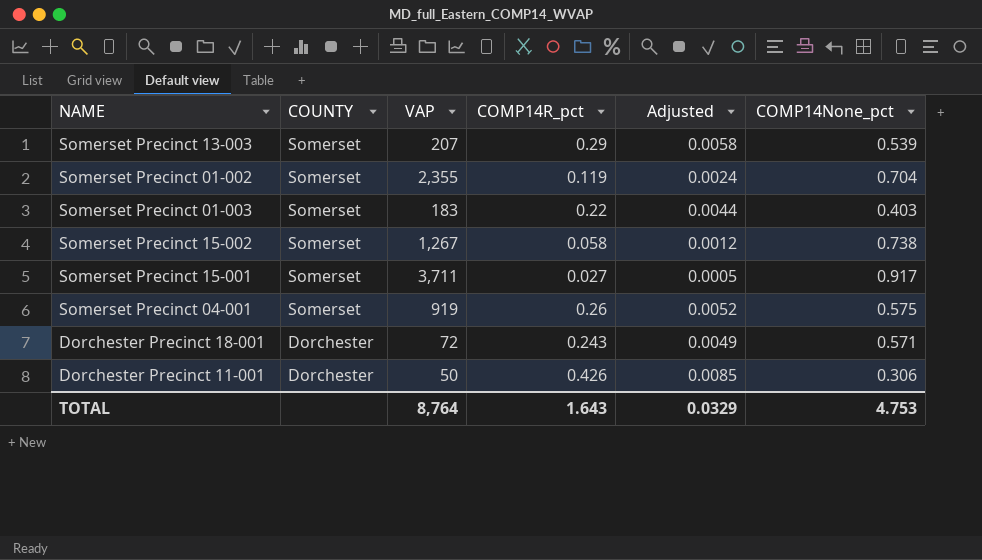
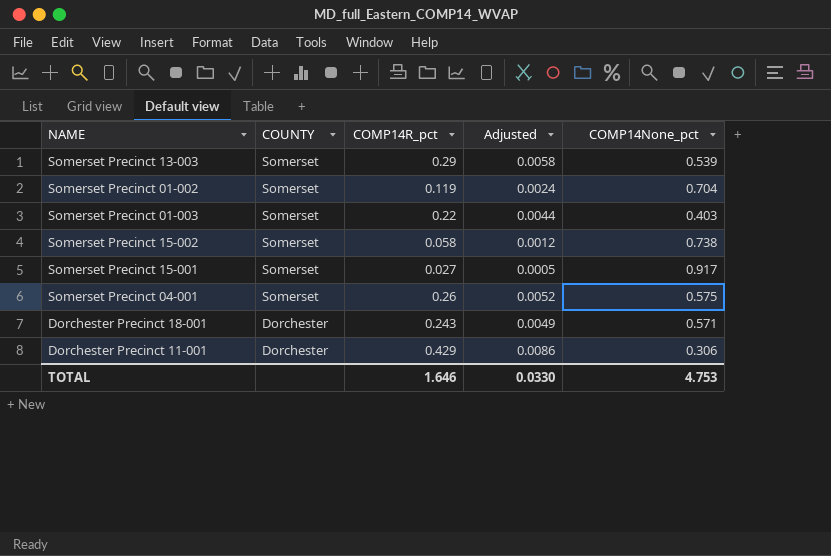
column VAP | position: 3 -> none
Dorchester Precinct 11-001 | COMP14R_pct: 0.426 -> 0.429
Dorchester Precinct 11-001 | Adjusted: 0.0085 -> 0.0086
TOTAL | COMP14R_pct: 1.643 -> 1.646
TOTAL | Adjusted: 0.0329 -> 0.0330

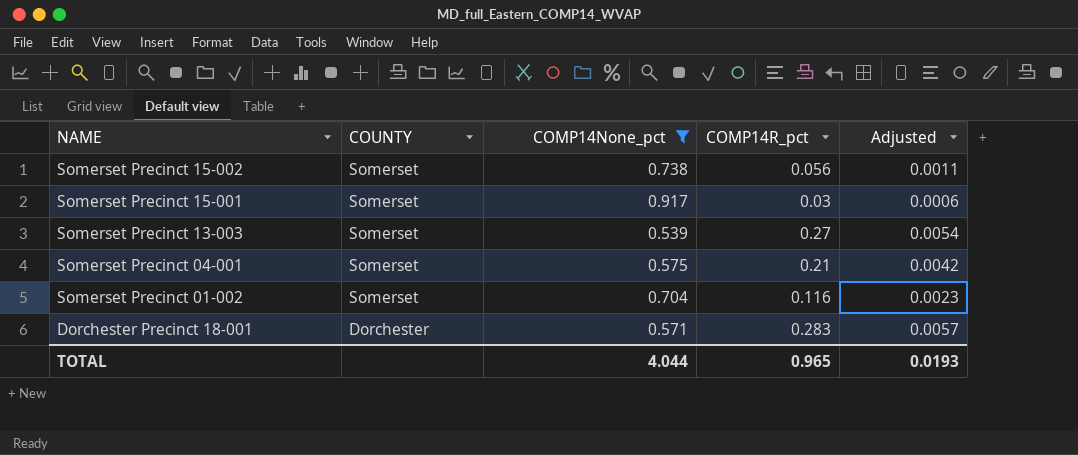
filter: none -> COMP14None_pct >= 0.539
row order: COUNTY descending -> NAME descending
column COMP14None_pct | position: 5 -> 3
Somerset Precinct 15-002 | COMP14R_pct: 0.058 -> 0.056
Somerset Precinct 15-002 | Adjusted: 0.0012 -> 0.0011
Somerset Precinct 15-001 | COMP14R_pct: 0.027 -> 0.03
Somerset Precinct 15-001 | Adjusted: 0.0005 -> 0.0006
Somerset Precinct 13-003 | COMP14R_pct: 0.29 -> 0.27
Somerset Precinct 13-003 | Adjusted: 0.0058 -> 0.0054
Somerset Precinct 04-001 | COMP14R_pct: 0.26 -> 0.21
Somerset Precinct 04-001 | Adjusted: 0.0052 -> 0.0042
Somerset Precinct 01-002 | COMP14R_pct: 0.119 -> 0.116
Somerset Precinct 01-002 | Adjusted: 0.0024 -> 0.0023
Dorchester Precinct 18-001 | COMP14R_pct: 0.243 -> 0.283
Dorchester Precinct 18-001 | Adjusted: 0.0049 -> 0.0057
TOTAL | COMP14None_pct: 4.753 -> 4.044
TOTAL | COMP14R_pct: 1.646 -> 0.965
TOTAL | Adjusted: 0.0330 -> 0.0193

